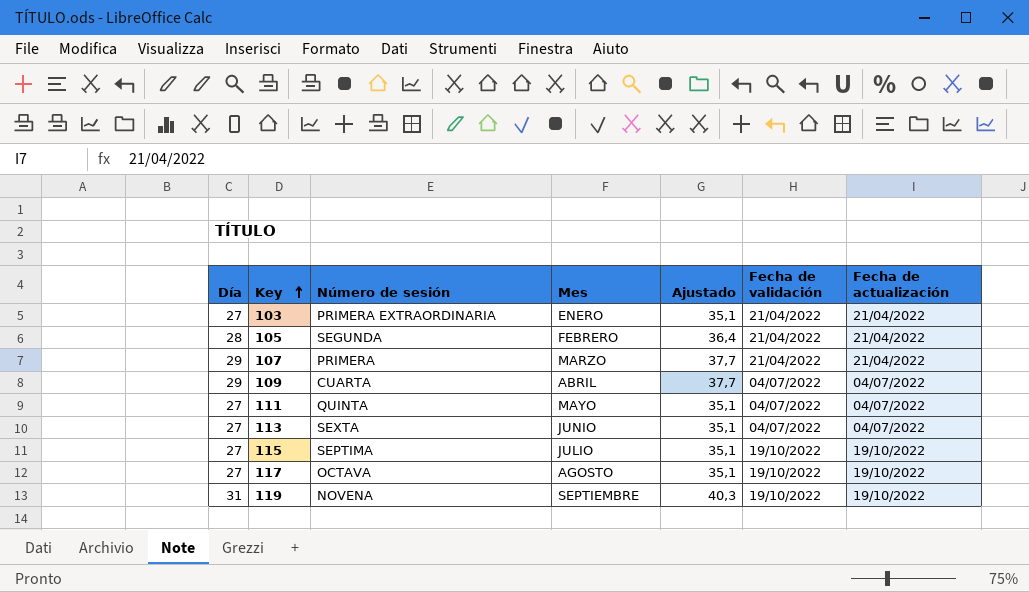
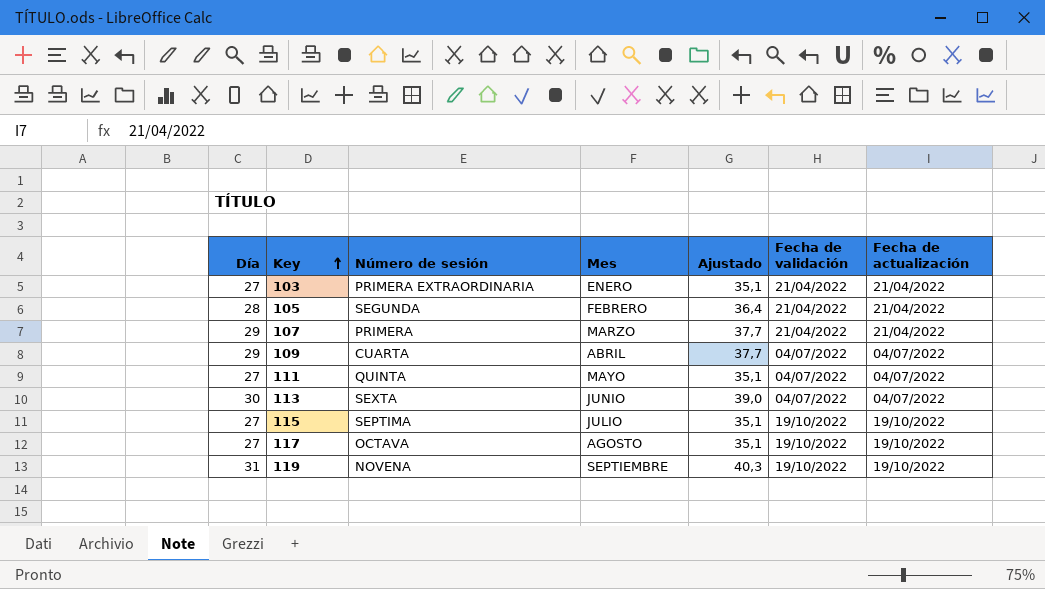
113 | Día: 27 -> 30
113 | Ajustado: 35,1 -> 39,0

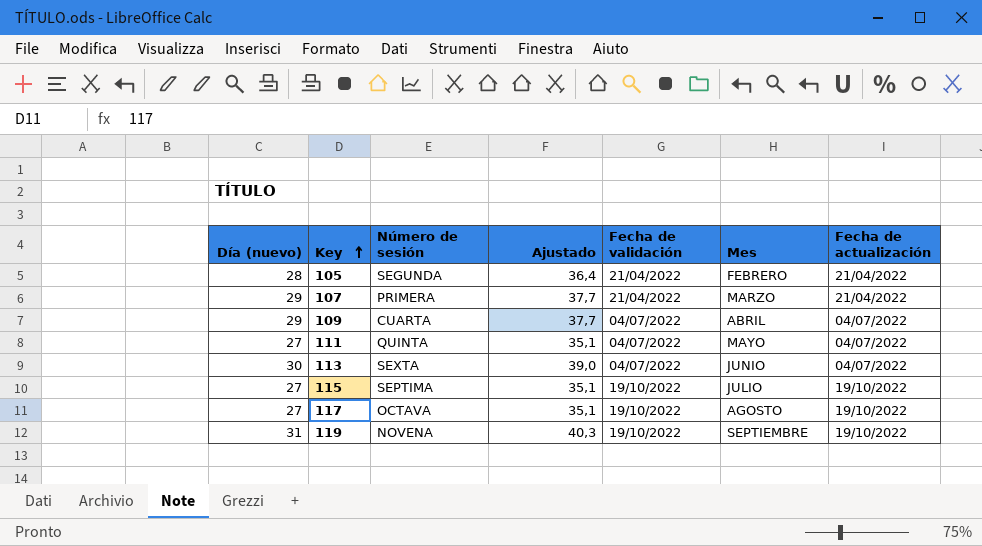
column name: Día -> Día (nuevo)
column Mes | position: 4 -> 6
row 103: 27 | PRIMERA EXTRAORDINARIA | ENERO | 35,1 | 21/04/2022 | 21/04/2022 -> none

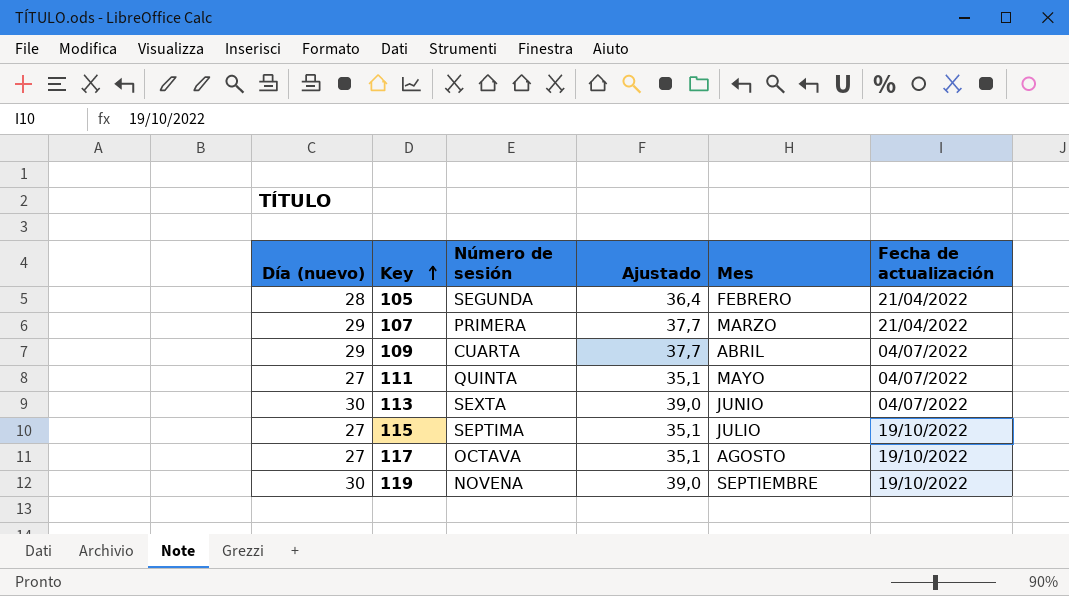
column Fecha de validación | position: 5 -> none
119 | Día (nuevo): 31 -> 30
119 | Ajustado: 40,3 -> 39,0

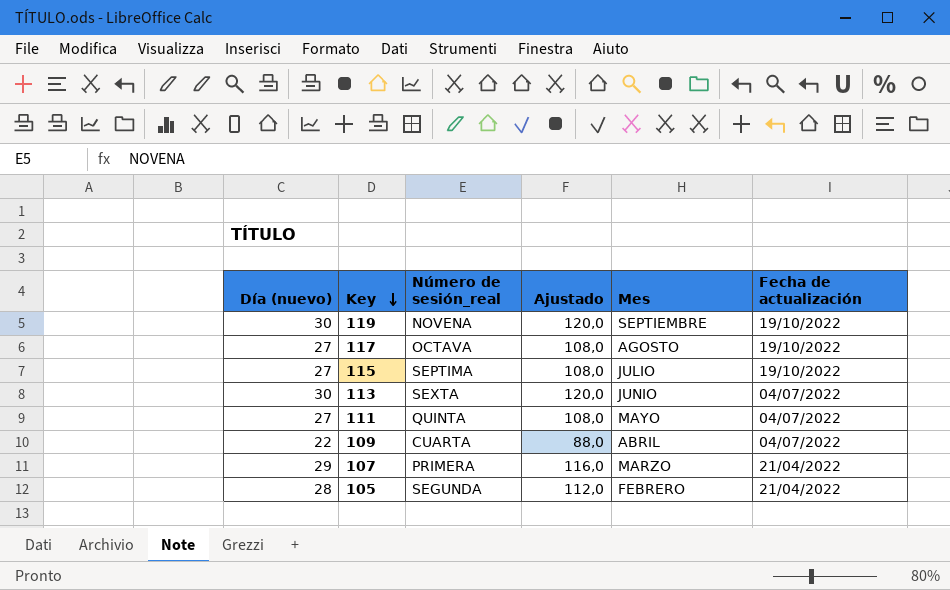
row order: Key ascending -> Key descending
column name: Número de sesión -> Número de sesión_real
column Ajustado | formula: [Día (nuevo)] * 1,3 -> [Día (nuevo)] * 4
109 | Día (nuevo): 29 -> 22

